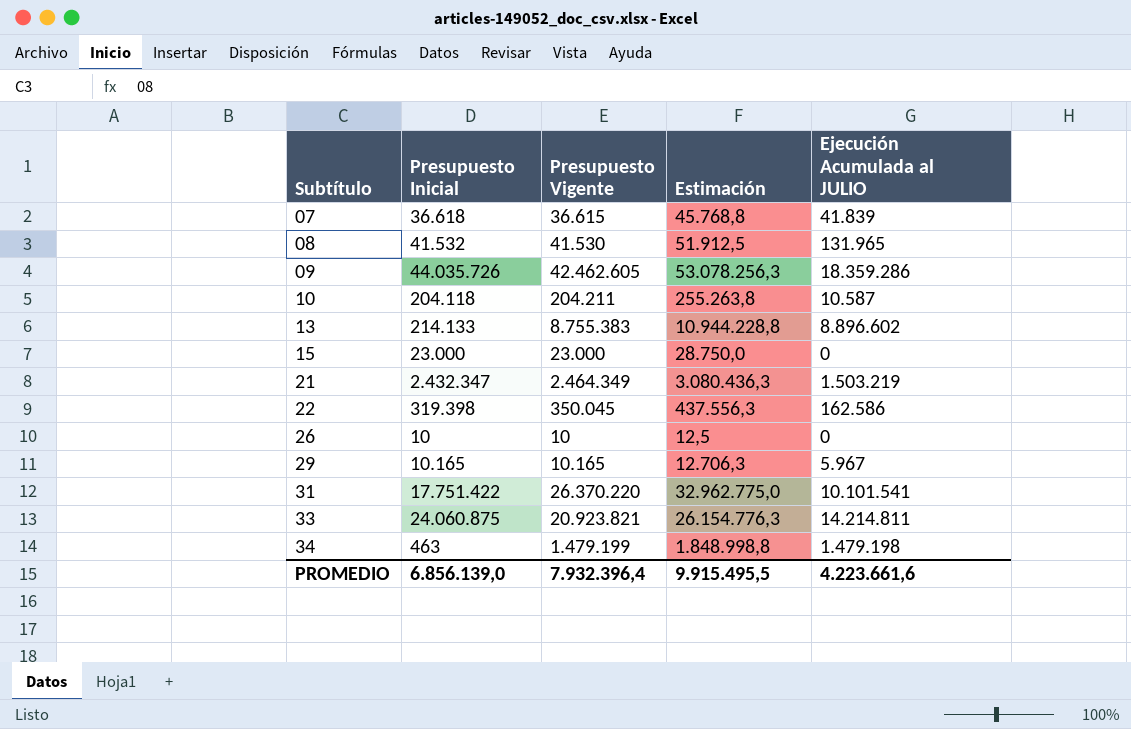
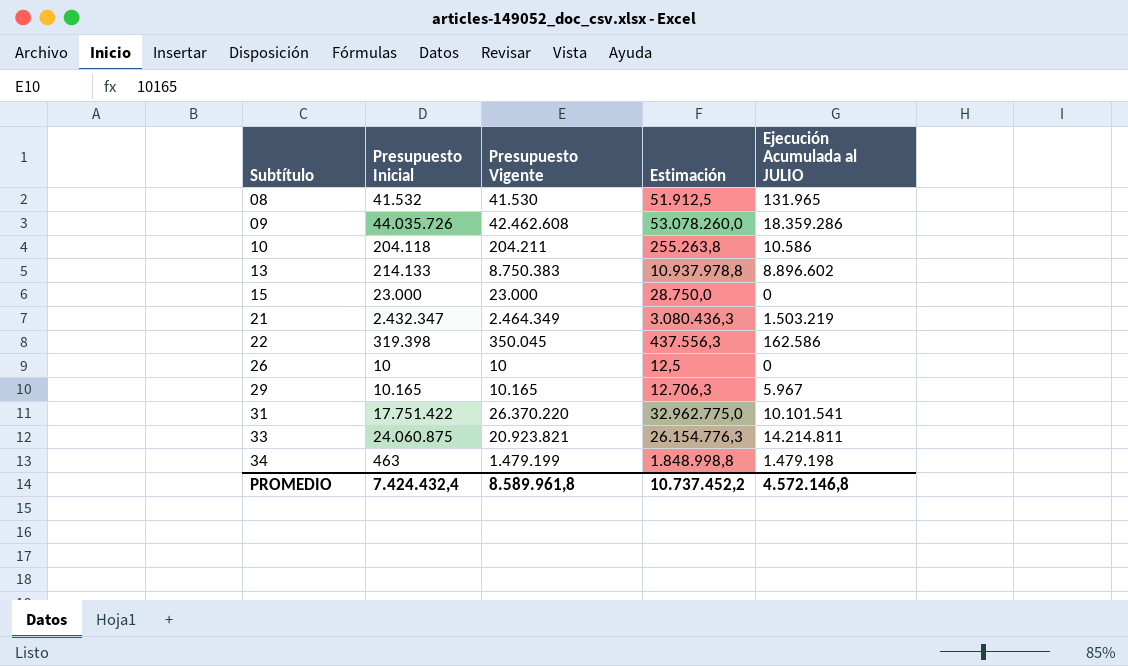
row 07: 36.618 | 36.615 | 45.768,8 | 41.839 -> none
09 | Presupuesto Vigente: 42.462.605 -> 42.462.608
09 | Estimación: 53.078.256,3 -> 53.078.260,0
10 | Ejecución Acumulada al JULIO: 10.587 -> 10.586
13 | Presupuesto Vigente: 8.755.383 -> 8.750.383
13 | Estimación: 10.944.228,8 -> 10.937.978,8
PROMEDIO | Presupuesto Inicial: 6.856.139,0 -> 7.424.432,4
PROMEDIO | Presupuesto Vigente: 7.932.396,4 -> 8.589.961,8
PROMEDIO | Estimación: 9.915.495,5 -> 10.737.452,2
PROMEDIO | Ejecución Acumulada al JULIO: 4.223.661,6 -> 4.572.146,8

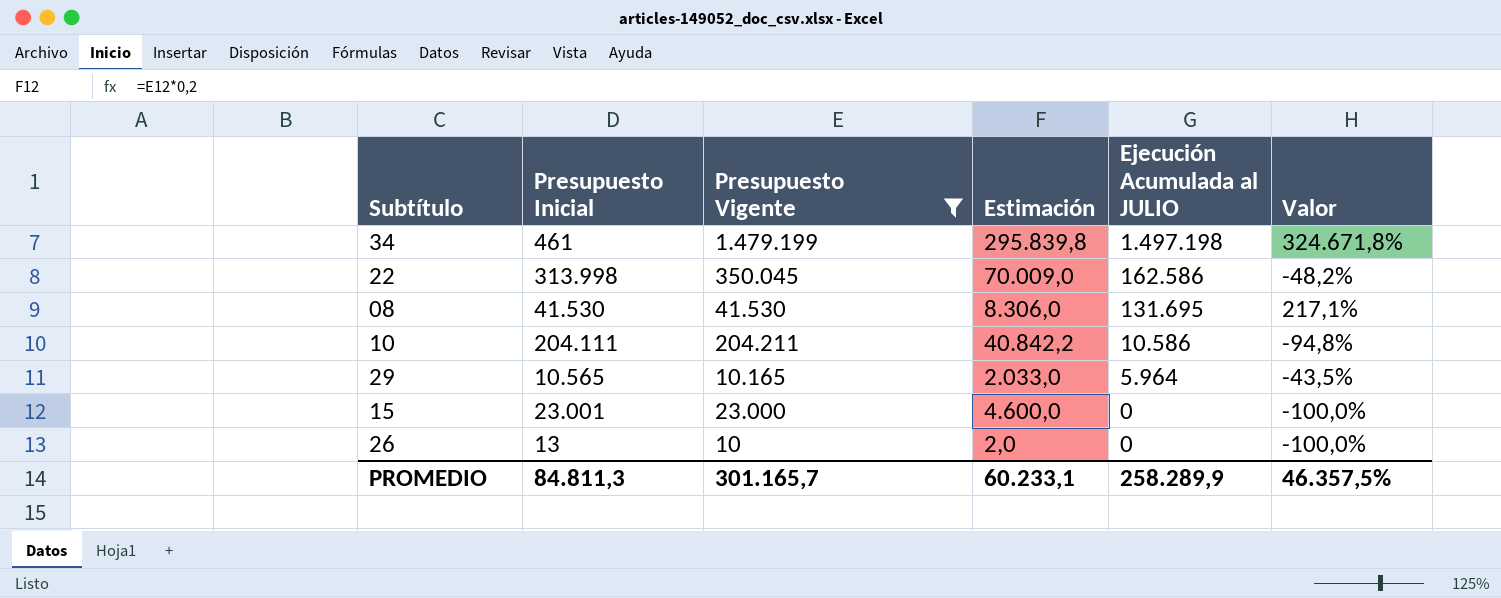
filter: none -> Presupuesto Vigente <= 1.479.199
row order: Subtítulo ascending -> Ejecución Acumulada al JULIO descending
column Estimación | formula: [Presupuesto Vigente] * 1,25 -> [Presupuesto Vigente] * 0,2
column Valor | formula: none -> ([Ejecución Acumulada al JULIO] - [Presupuesto Inicial]) / [Presupuesto Inicial]
34 | Presupuesto Inicial: 463 -> 461
34 | Ejecución Acumulada al JULIO: 1.479.198 -> 1.497.198
22 | Presupuesto Inicial: 319.398 -> 313.998
08 | Presupuesto Inicial: 41.532 -> 41.530
08 | Ejecución Acumulada al JULIO: 131.965 -> 131.695
10 | Presupuesto Inicial: 204.118 -> 204.111
29 | Presupuesto Inicial: 10.165 -> 10.565
29 | Ejecución Acumulada al JULIO: 5.967 -> 5.964
15 | Presupuesto Inicial: 23.000 -> 23.001
26 | Presupuesto Inicial: 10 -> 13
PROMEDIO | Presupuesto Inicial: 7.424.432,4 -> 84.811,3
PROMEDIO | Presupuesto Vigente: 8.589.961,8 -> 301.165,7
PROMEDIO | Estimación: 10.737.452,2 -> 60.233,1
PROMEDIO | Ejecución Acumulada al JULIO: 4.572.146,8 -> 258.289,9

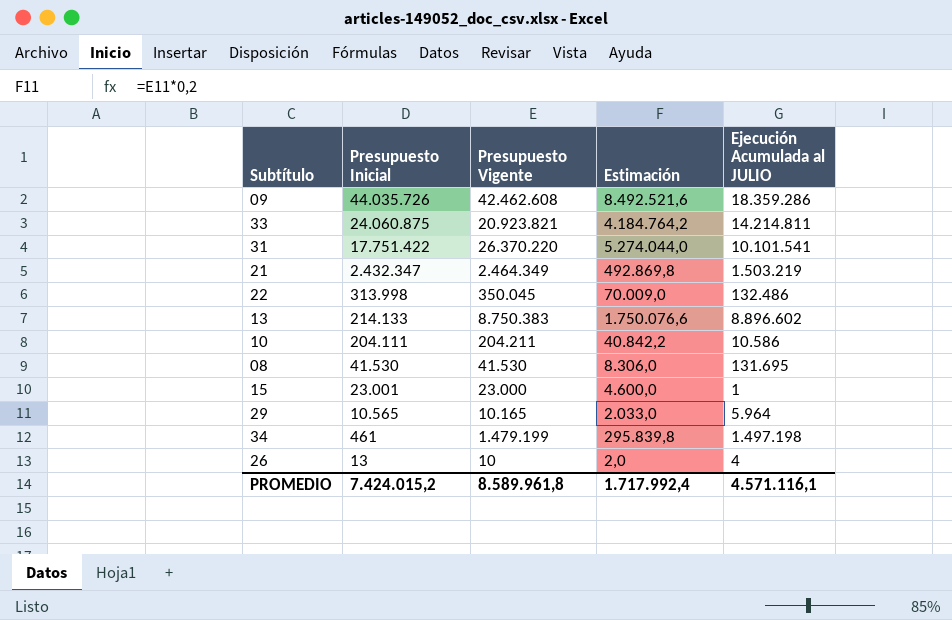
filter: Presupuesto Vigente <= 1.479.199 -> none
row order: Ejecución Acumulada al JULIO descending -> Presupuesto Inicial descending
column Valor | formula: ([Ejecución Acumulada al JULIO] - [Presupuesto Inicial]) / [Presupuesto Inicial] -> none
22 | Ejecución Acumulada al JULIO: 162.586 -> 132.486
15 | Ejecución Acumulada al JULIO: 0 -> 1
26 | Ejecución Acumulada al JULIO: 0 -> 4
PROMEDIO | Presupuesto Inicial: 84.811,3 -> 7.424.015,2
PROMEDIO | Presupuesto Vigente: 301.165,7 -> 8.589.961,8
PROMEDIO | Estimación: 60.233,1 -> 1.717.992,4
PROMEDIO | Ejecución Acumulada al JULIO: 258.289,9 -> 4.571.116,1

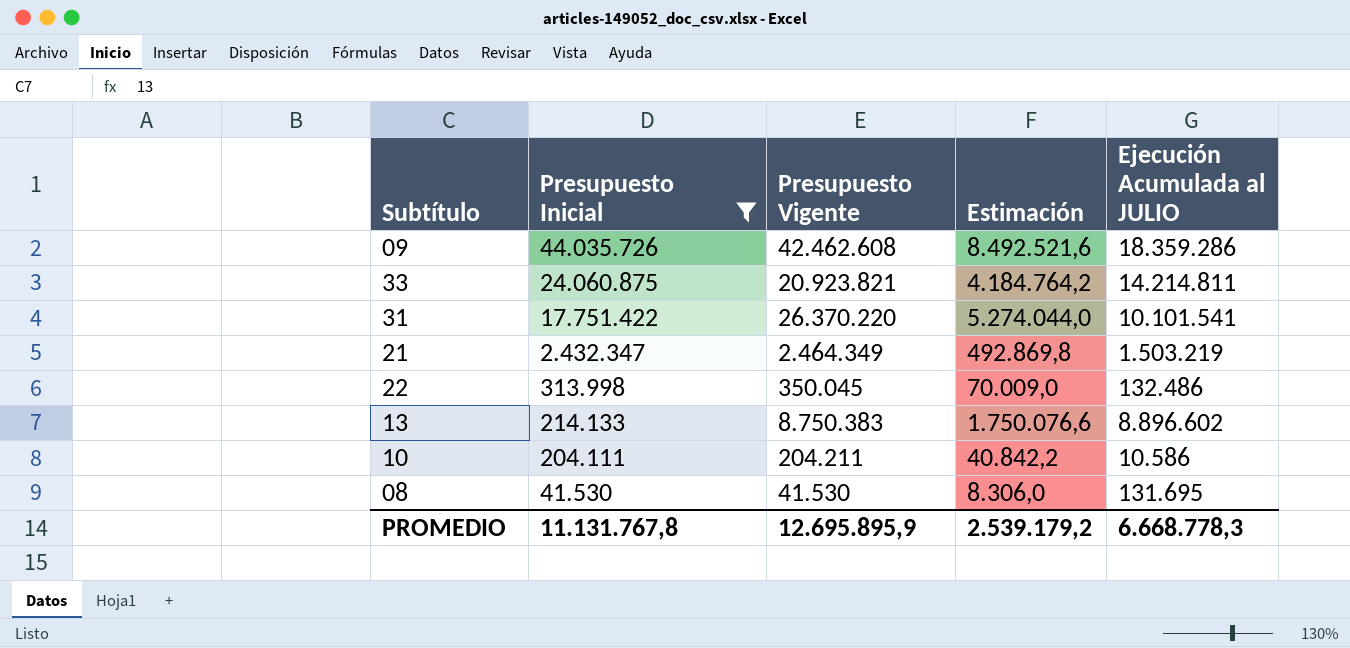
filter: none -> Presupuesto Inicial >= 41.530
PROMEDIO | Presupuesto Inicial: 7.424.015,2 -> 11.131.767,8
PROMEDIO | Presupuesto Vigente: 8.589.961,8 -> 12.695.895,9
PROMEDIO | Estimación: 1.717.992,4 -> 2.539.179,2
PROMEDIO | Ejecución Acumulada al JULIO: 4.571.116,1 -> 6.668.778,3

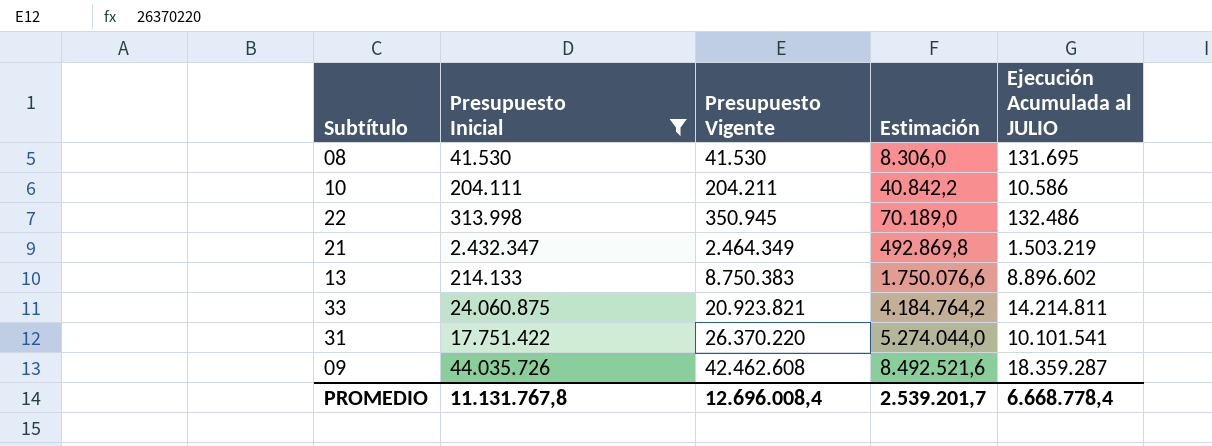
row order: Presupuesto Inicial descending -> Presupuesto Vigente ascending
22 | Presupuesto Vigente: 350.045 -> 350.945
22 | Estimación: 70.009,0 -> 70.189,0
09 | Ejecución Acumulada al JULIO: 18.359.286 -> 18.359.287
PROMEDIO | Presupuesto Vigente: 12.695.895,9 -> 12.696.008,4
PROMEDIO | Estimación: 2.539.179,2 -> 2.539.201,7
PROMEDIO | Ejecución Acumulada al JULIO: 6.668.778,3 -> 6.668.778,4

